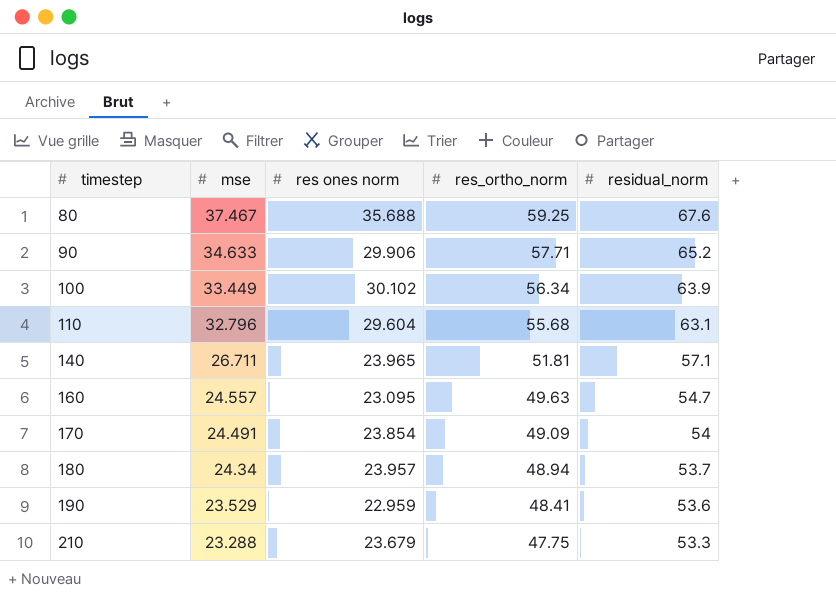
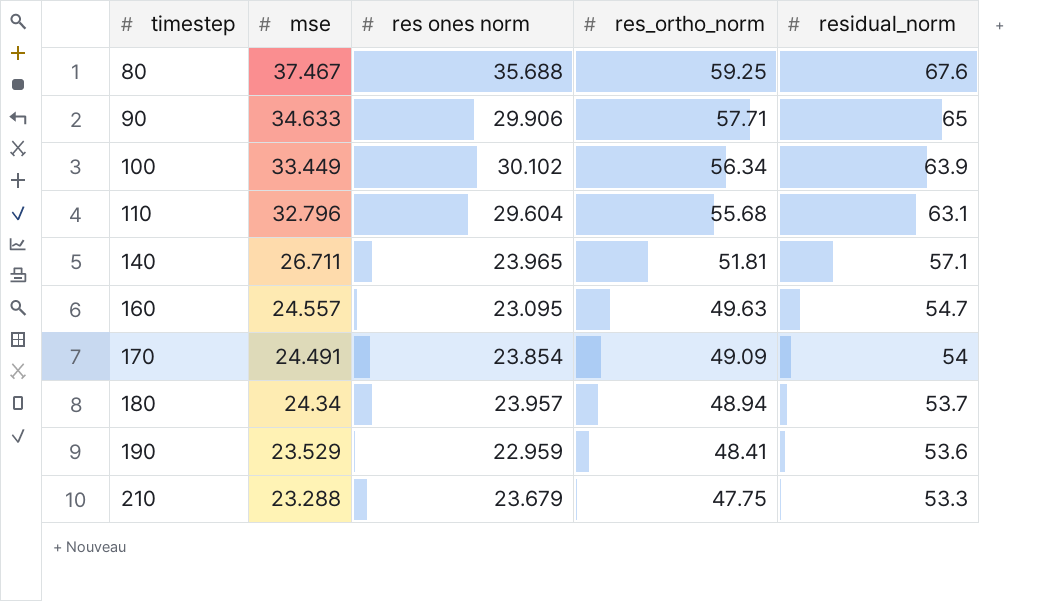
90 | residual_norm: 65.2 -> 65

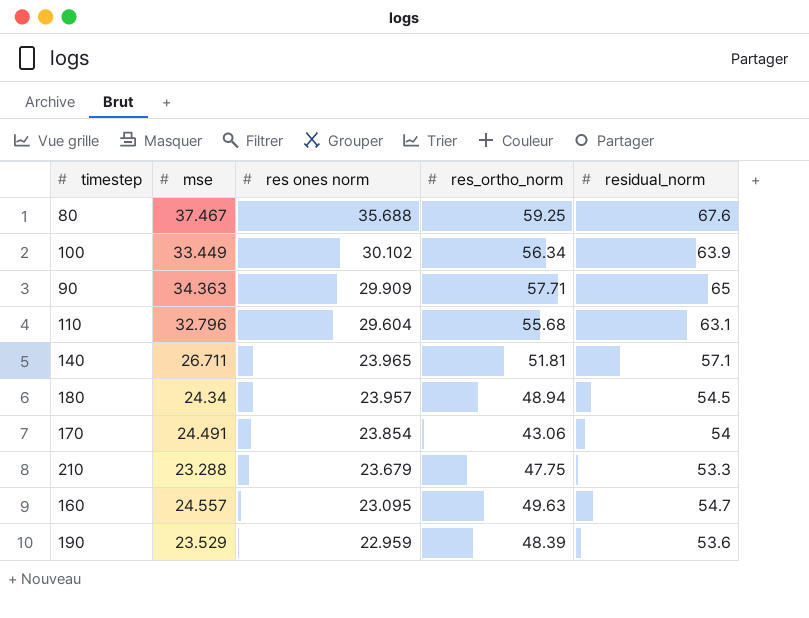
row order: timestep ascending -> res ones norm descending
90 | mse: 34.633 -> 34.363
90 | res ones norm: 29.906 -> 29.909
180 | residual_norm: 53.7 -> 54.5
170 | res_ortho_norm: 49.09 -> 43.06
190 | res_ortho_norm: 48.41 -> 48.39

